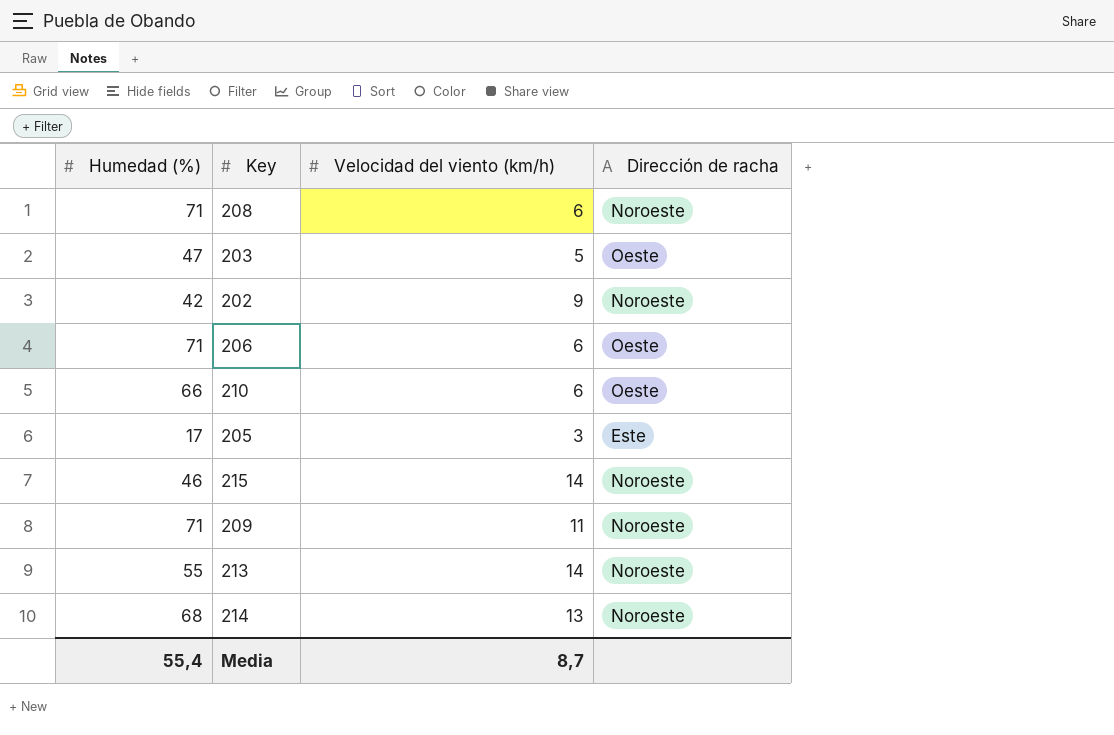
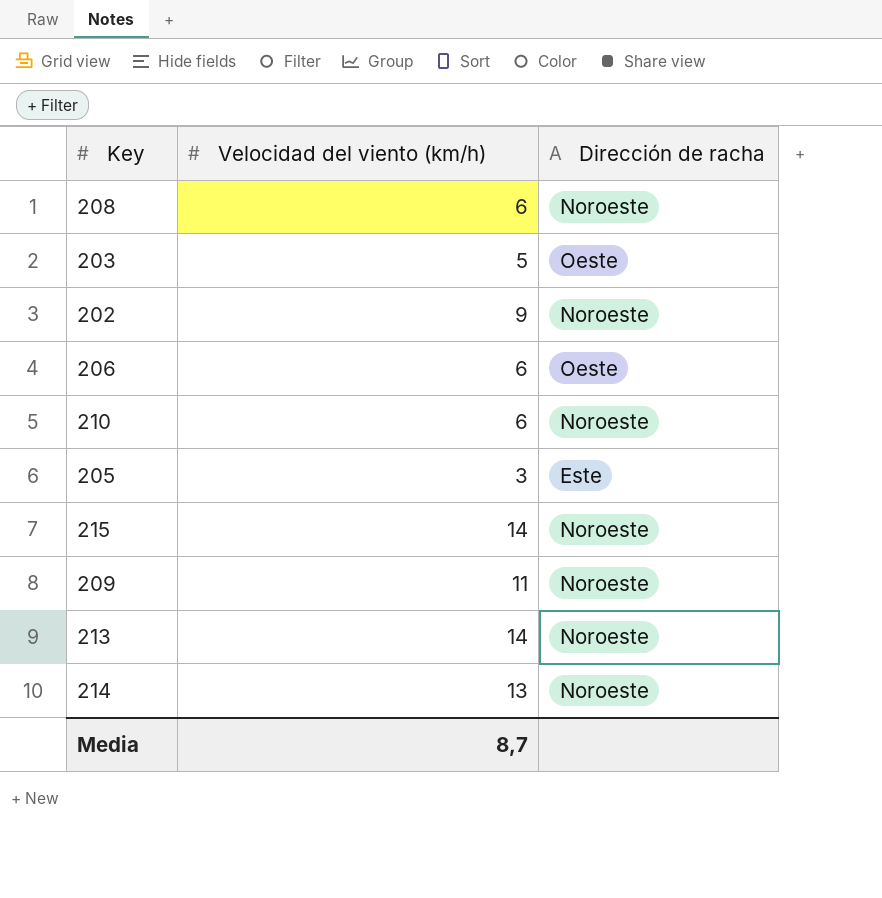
column Humedad (%) | position: 1 -> none
210 | Dirección de racha: Oeste -> Noroeste

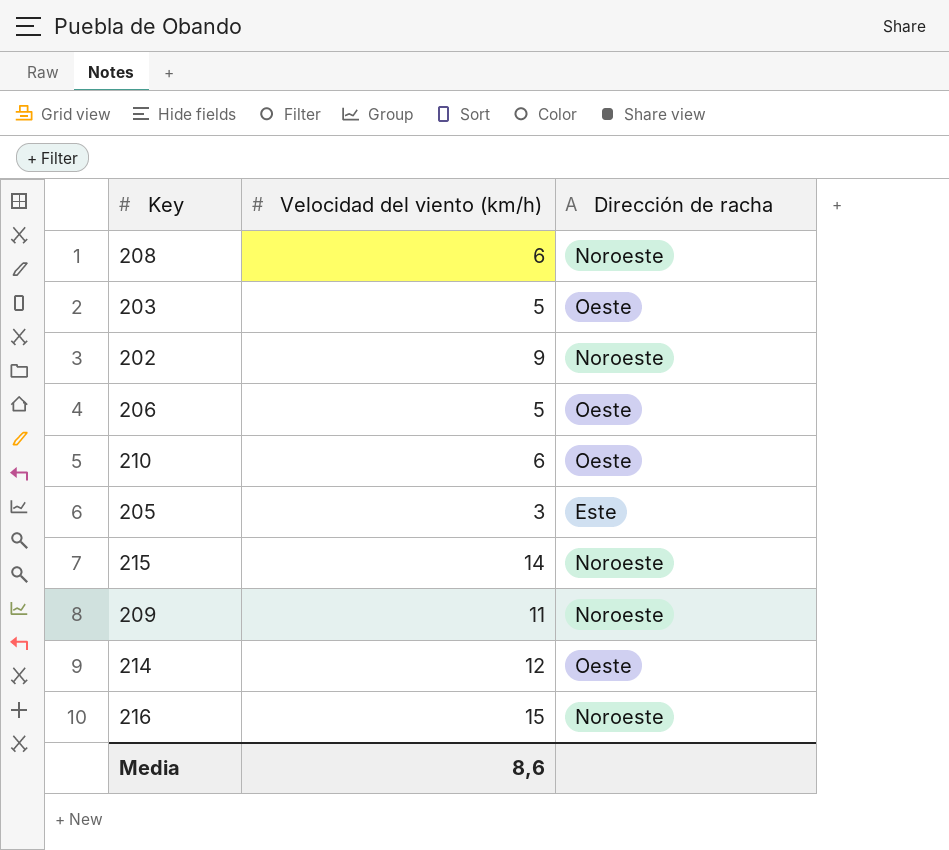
row 213: 14 | Noroeste -> none
206 | Velocidad del viento (km/h): 6 -> 5
210 | Dirección de racha: Noroeste -> Oeste
214 | Velocidad del viento (km/h): 13 -> 12
214 | Dirección de racha: Noroeste -> Oeste
row 216: none -> 15 | Noroeste
Media | Velocidad del viento (km/h): 8,7 -> 8,6

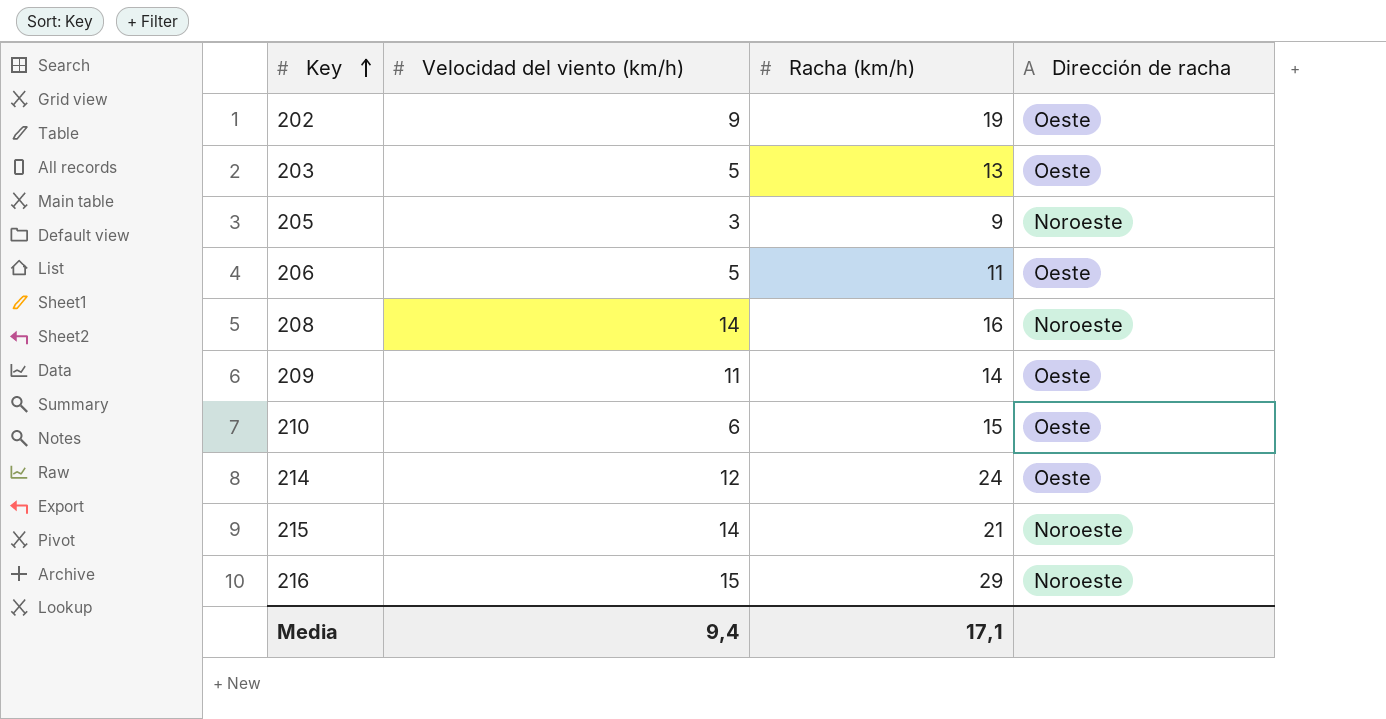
row order: none -> Key ascending
column Racha (km/h) | position: none -> 3
202 | Dirección de racha: Noroeste -> Oeste
205 | Dirección de racha: Este -> Noroeste
208 | Velocidad del viento (km/h): 6 -> 14
209 | Dirección de racha: Noroeste -> Oeste
Media | Velocidad del viento (km/h): 8,6 -> 9,4

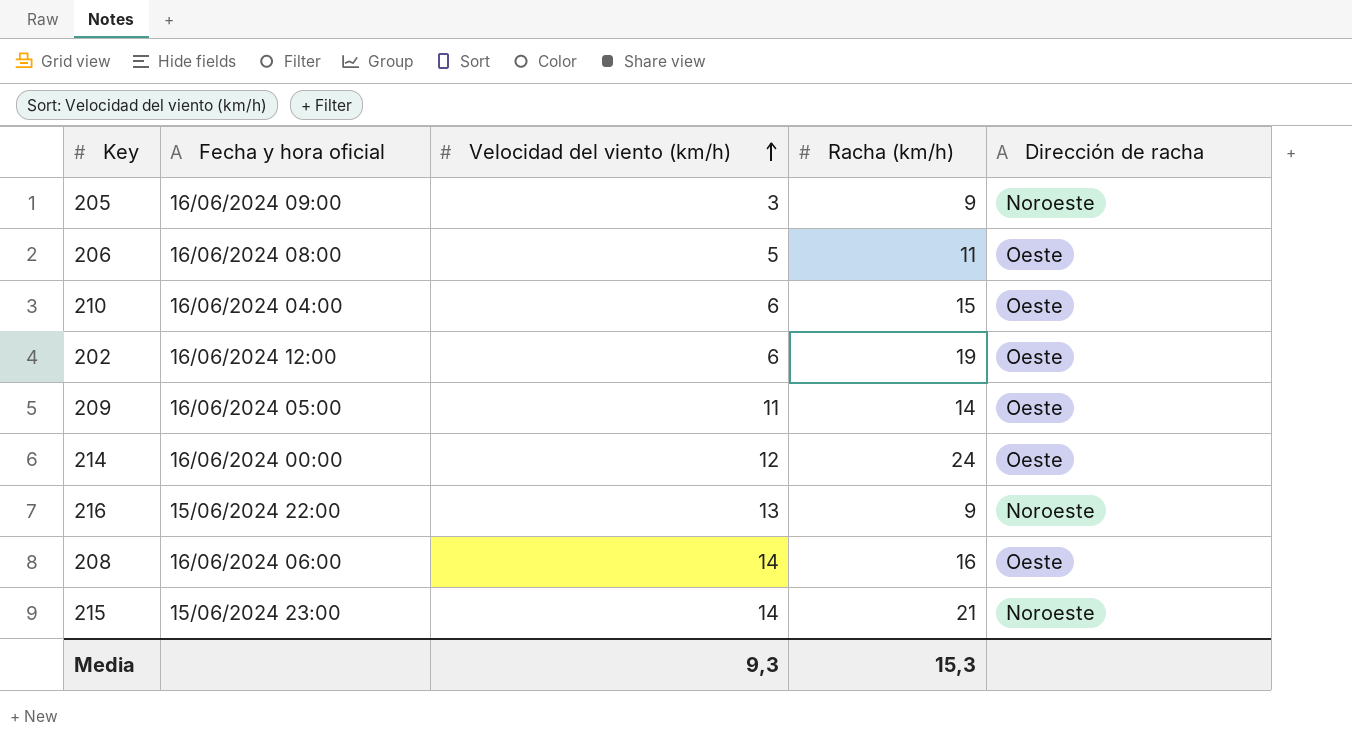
row order: Key ascending -> Velocidad del viento (km/h) ascending
column Fecha y hora oficial | position: none -> 2
row 203: 5 | 13 | Oeste -> none
202 | Velocidad del viento (km/h): 9 -> 6
216 | Velocidad del viento (km/h): 15 -> 13
216 | Racha (km/h): 29 -> 9
208 | Dirección de racha: Noroeste -> Oeste
Media | Velocidad del viento (km/h): 9,4 -> 9,3
Media | Racha (km/h): 17,1 -> 15,3

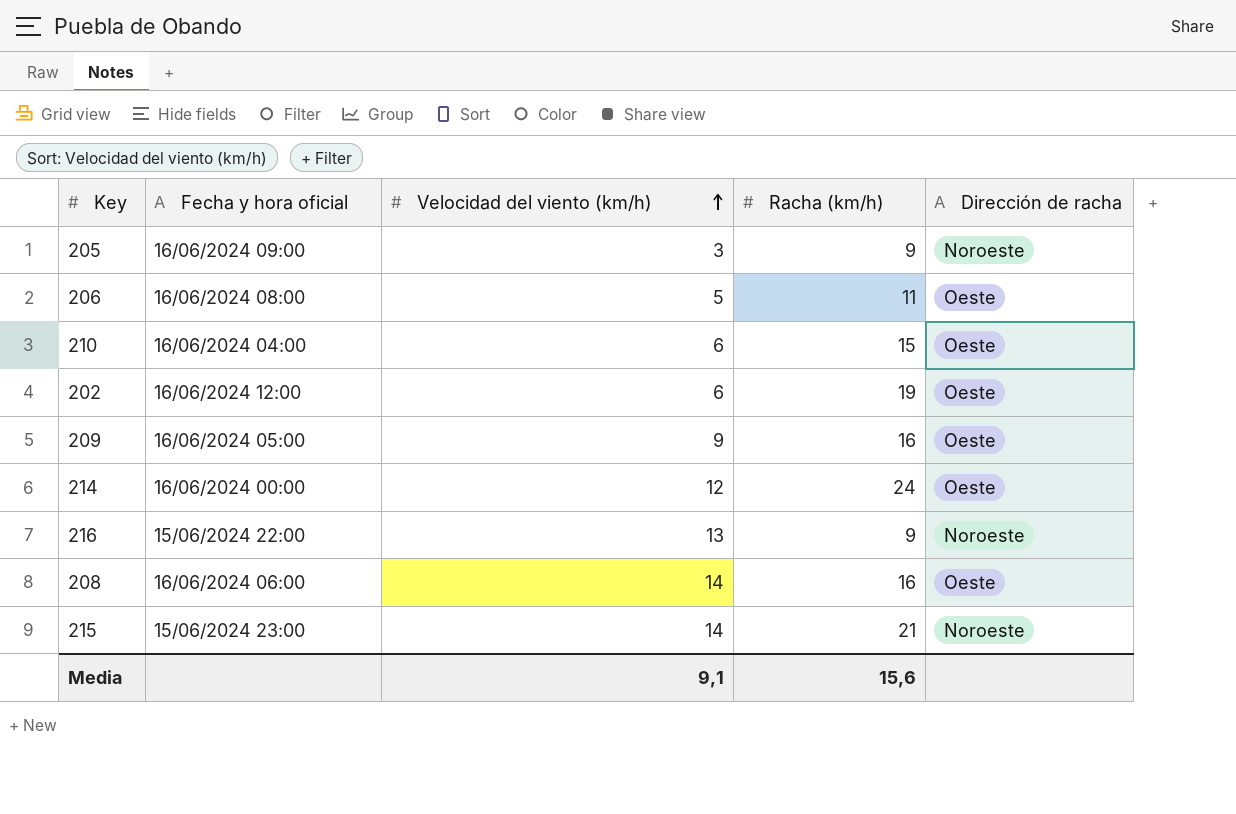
209 | Velocidad del viento (km/h): 11 -> 9
209 | Racha (km/h): 14 -> 16
Media | Velocidad del viento (km/h): 9,3 -> 9,1
Media | Racha (km/h): 15,3 -> 15,6

